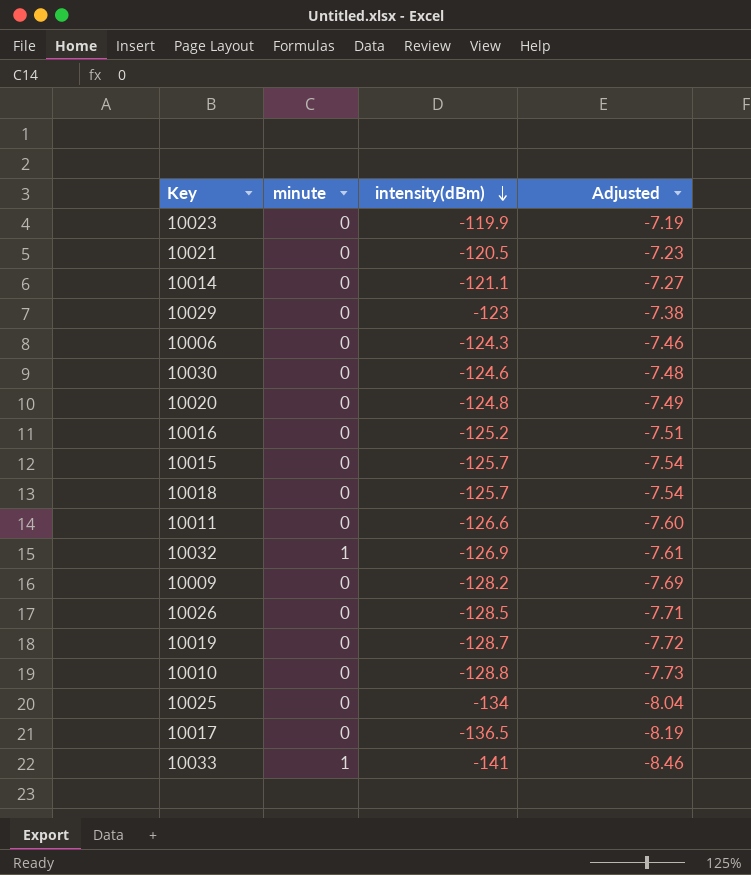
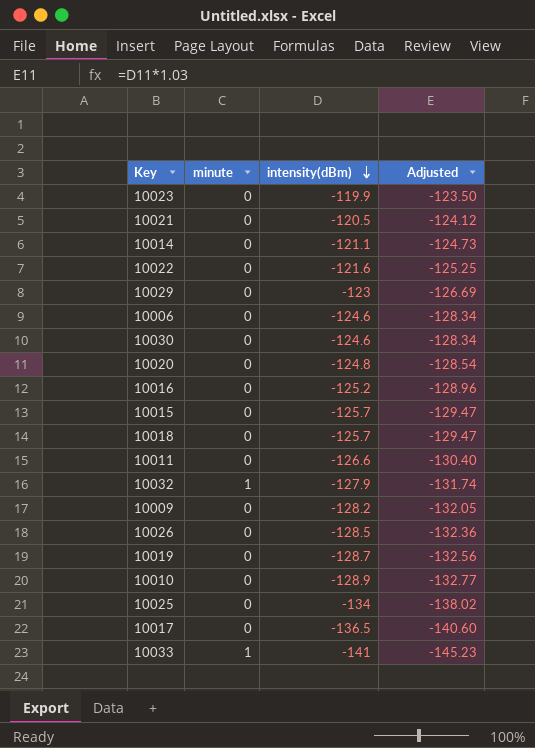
column Adjusted | formula: [intensity(dBm)] * 0.06 -> [intensity(dBm)] * 1.03
row 10022: none -> 0 | -121.6 | -125.25
10006 | intensity(dBm): -124.3 -> -124.6
10032 | intensity(dBm): -126.9 -> -127.9
10010 | intensity(dBm): -128.8 -> -128.9

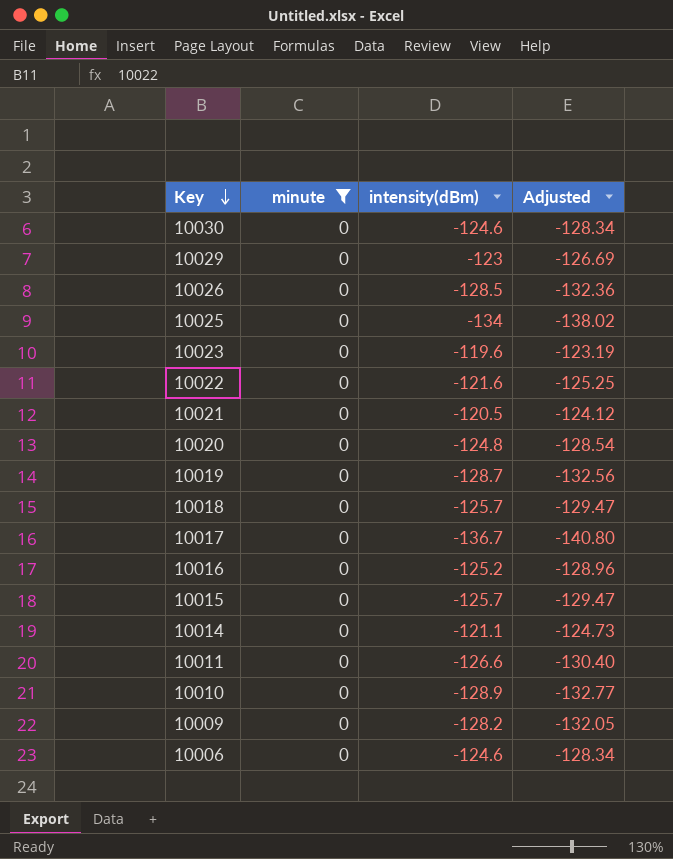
filter: none -> minute = 0
row order: intensity(dBm) descending -> Key descending
10023 | intensity(dBm): -119.9 -> -119.6
10023 | Adjusted: -123.50 -> -123.19
10017 | intensity(dBm): -136.5 -> -136.7
10017 | Adjusted: -140.60 -> -140.80

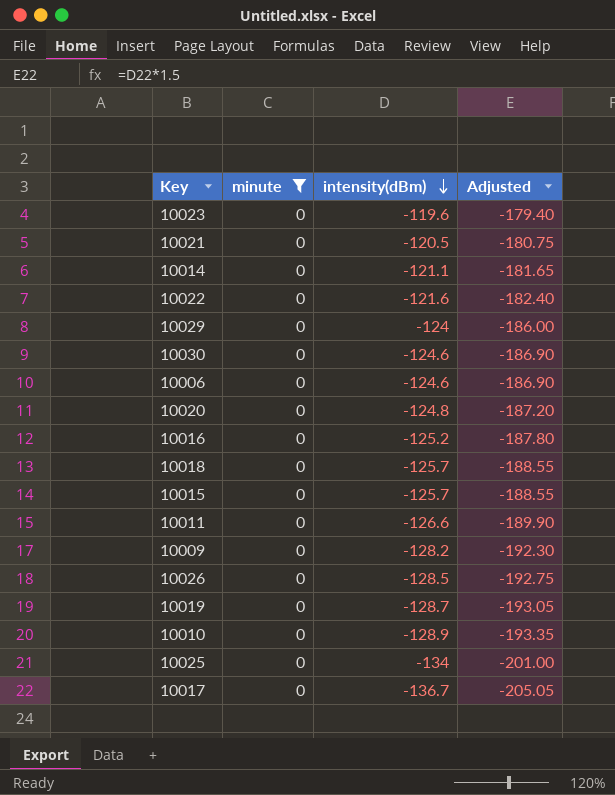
row order: Key descending -> intensity(dBm) descending
column Adjusted | formula: [intensity(dBm)] * 1.03 -> [intensity(dBm)] * 1.5
10029 | intensity(dBm): -123 -> -124

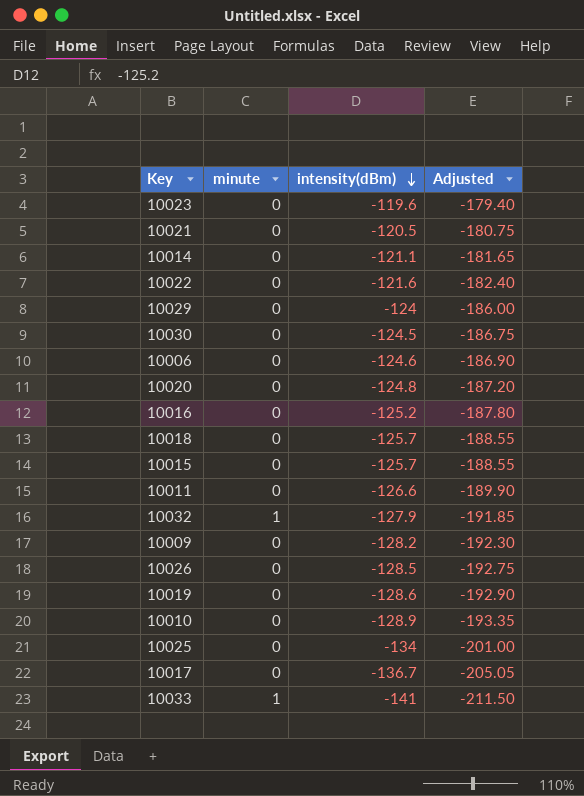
filter: minute = 0 -> none
10030 | intensity(dBm): -124.6 -> -124.5
10030 | Adjusted: -186.90 -> -186.75
10019 | intensity(dBm): -128.7 -> -128.6
10019 | Adjusted: -193.05 -> -192.90

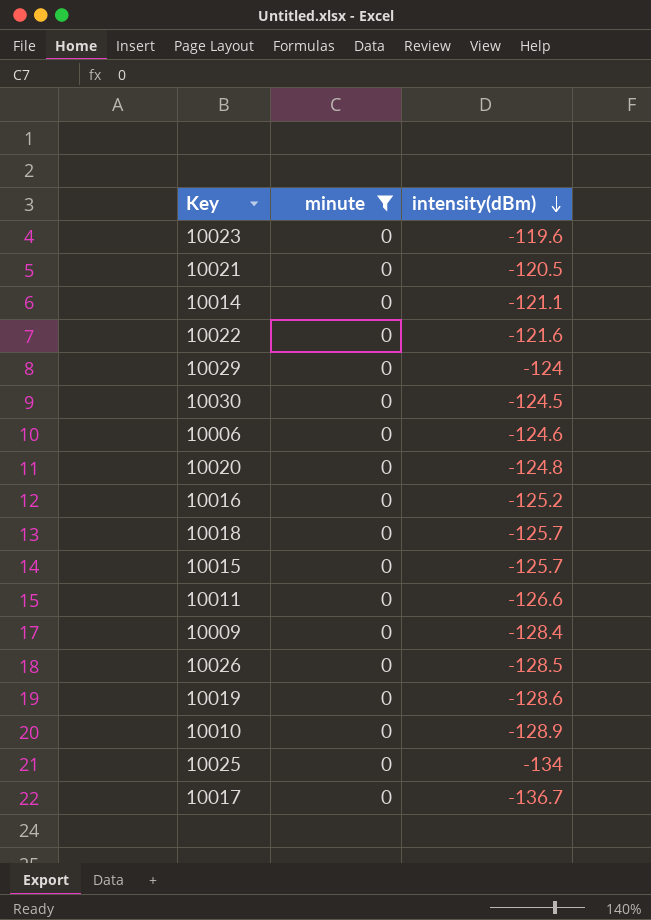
filter: none -> minute = 0
column Adjusted | formula: [intensity(dBm)] * 1.5 -> none
10009 | intensity(dBm): -128.2 -> -128.4

